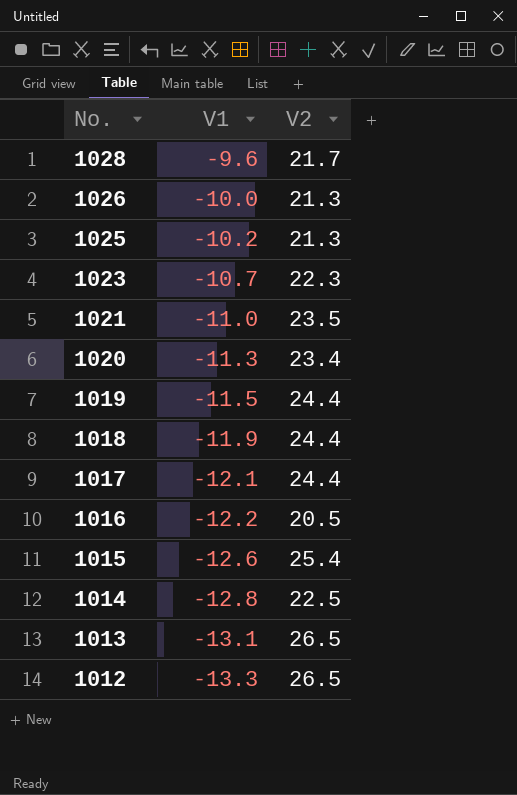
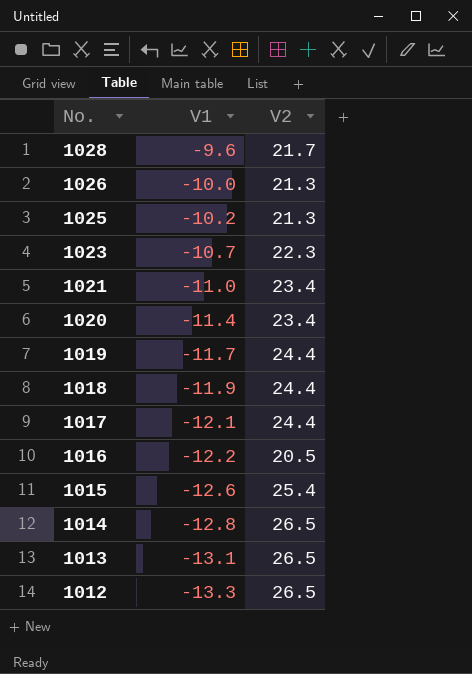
1021 | V2: 23.5 -> 23.4
1020 | V1: -11.3 -> -11.4
1019 | V1: -11.5 -> -11.7
1014 | V2: 22.5 -> 26.5

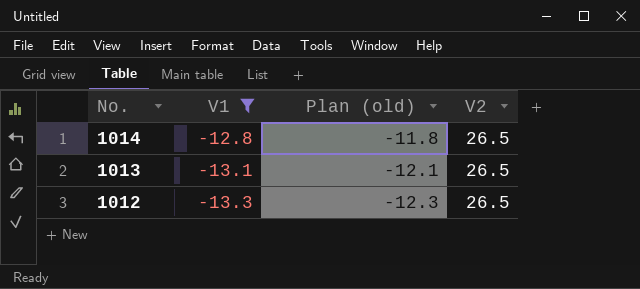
filter: none -> V1 <= -12.8
column Plan (old) | formula: none -> [V1] + 1

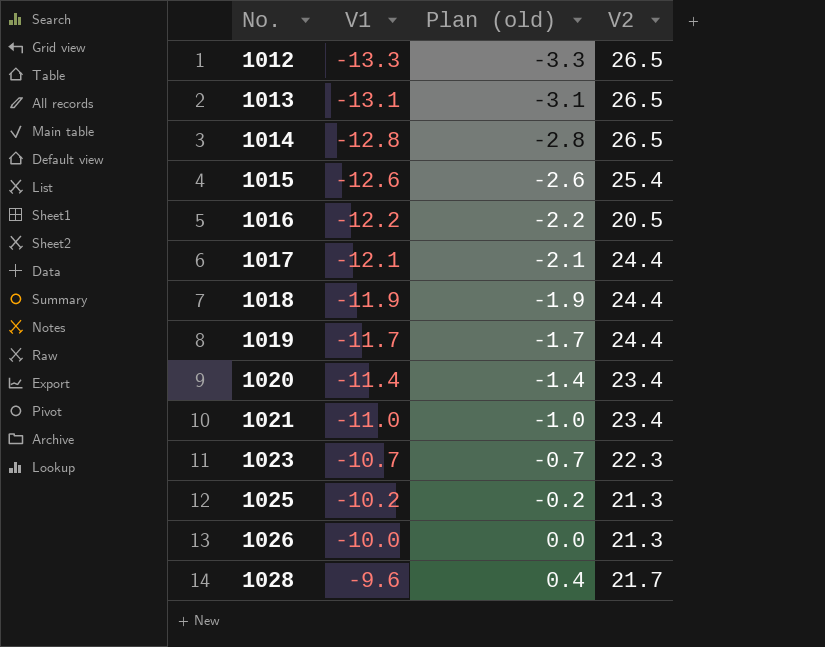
filter: V1 <= -12.8 -> none
row order: No. descending -> No. ascending
column Plan (old) | formula: [V1] + 1 -> [V1] + 10

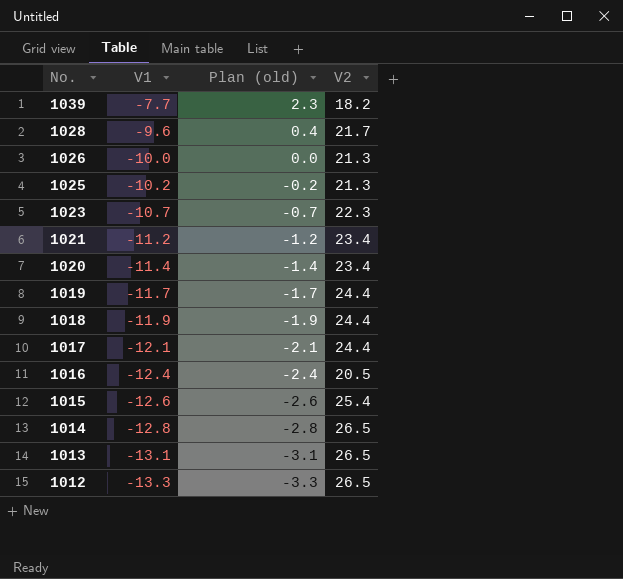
row order: No. ascending -> No. descending
row 1039: none -> -7.7 | 2.3 | 18.2
1021 | V1: -11.0 -> -11.2
1021 | Plan (old): -1.0 -> -1.2
1016 | V1: -12.2 -> -12.4
1016 | Plan (old): -2.2 -> -2.4

